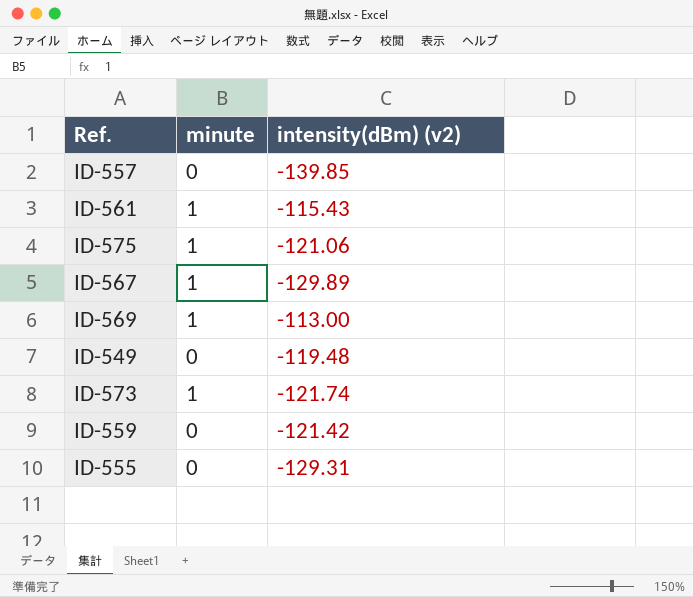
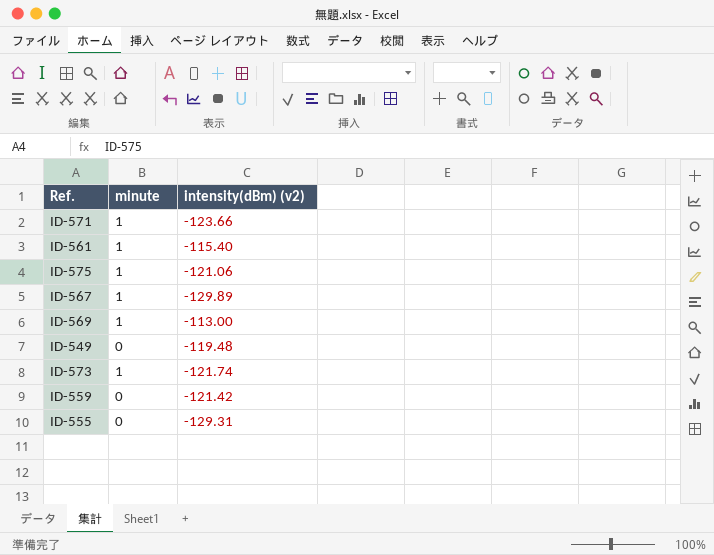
row ID-557: 0 | -139.85 -> none
row ID-571: none -> 1 | -123.66
ID-561 | intensity(dBm) (v2): -115.43 -> -115.40

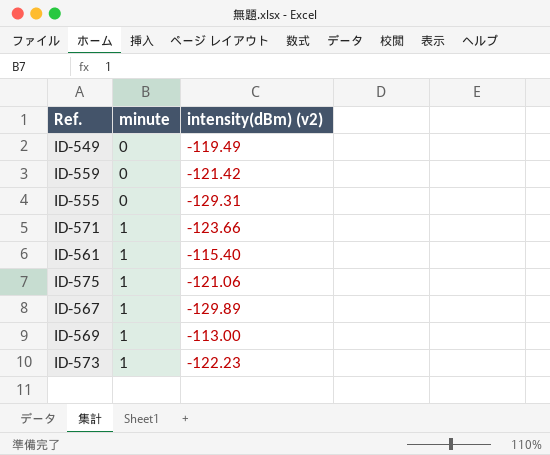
row order: none -> minute ascending
ID-549 | intensity(dBm) (v2): -119.48 -> -119.49
ID-573 | intensity(dBm) (v2): -121.74 -> -122.23

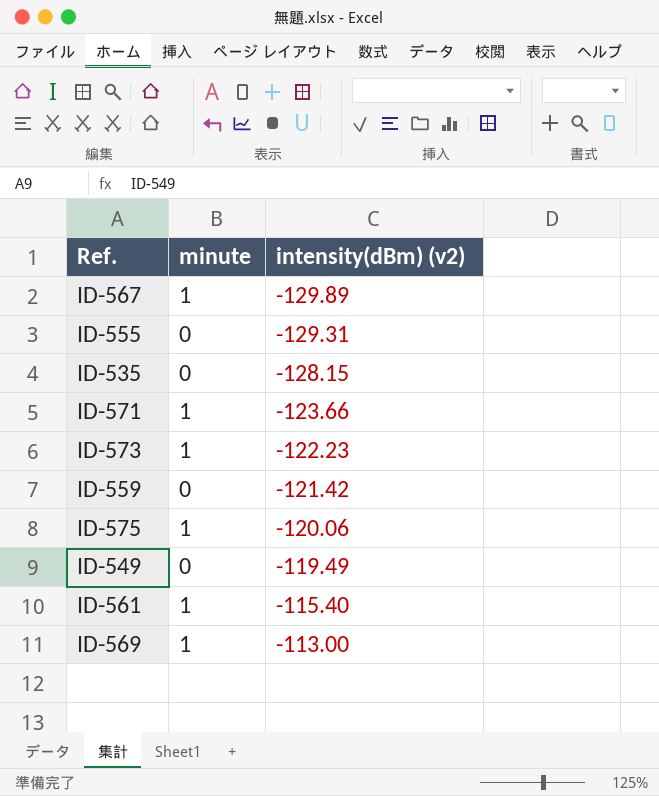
row order: minute ascending -> intensity(dBm) (v2) ascending
row ID-535: none -> 0 | -128.15
ID-575 | intensity(dBm) (v2): -121.06 -> -120.06

